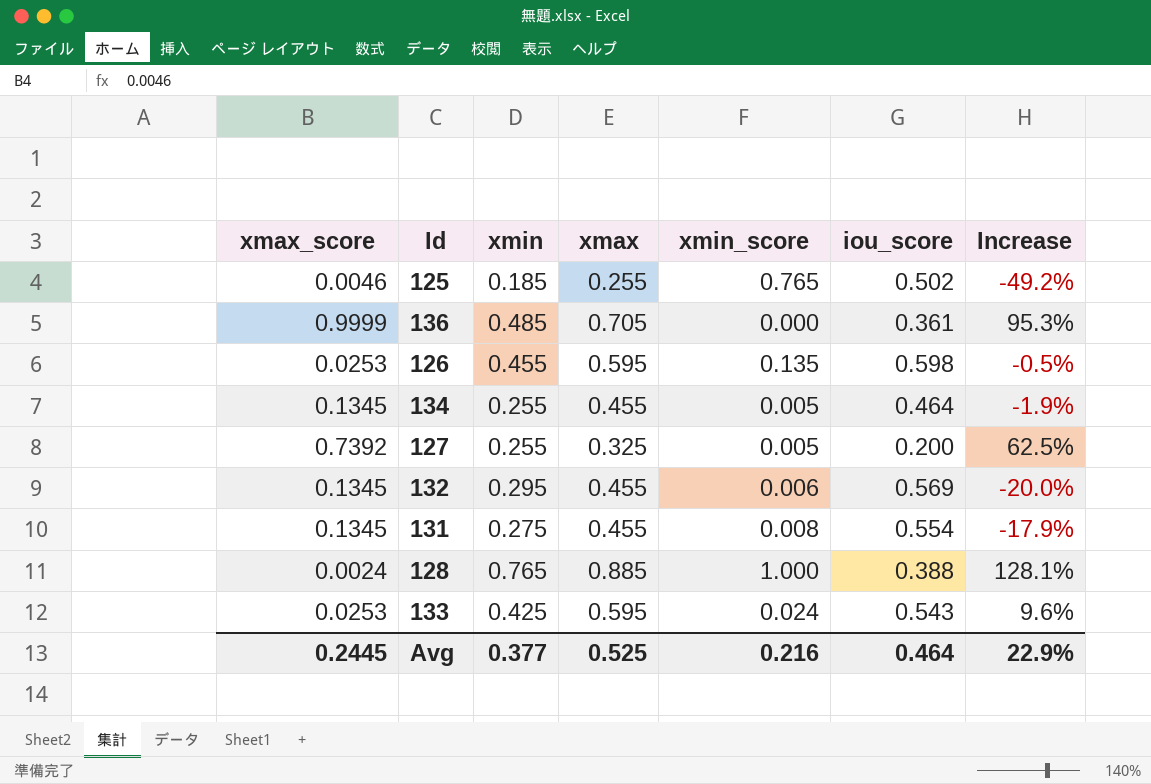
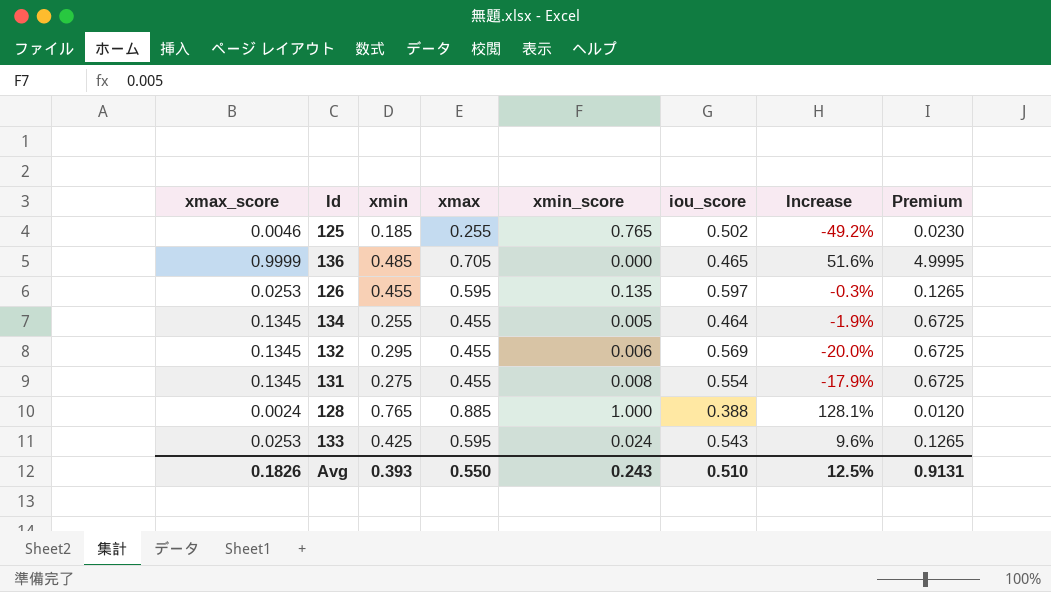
column Premium | formula: none -> [xmax_score] * 5
row 127: 0.7392 | 0.255 | 0.325 | 0.005 | 0.200 | 62.5% -> none
136 | iou_score: 0.361 -> 0.465
136 | Increase: 95.3% -> 51.6%
126 | iou_score: 0.598 -> 0.597
126 | Increase: -0.5% -> -0.3%
Avg | xmax_score: 0.2445 -> 0.1826
Avg | xmin: 0.377 -> 0.393
Avg | xmax: 0.525 -> 0.550
Avg | xmin_score: 0.216 -> 0.243
Avg | iou_score: 0.464 -> 0.510
Avg | Increase: 22.9% -> 12.5%

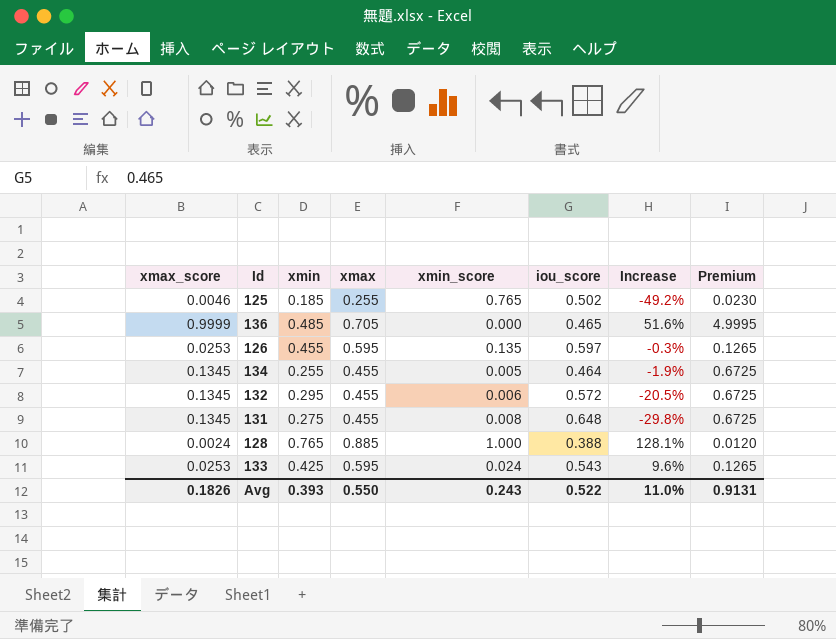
132 | iou_score: 0.569 -> 0.572
132 | Increase: -20.0% -> -20.5%
131 | iou_score: 0.554 -> 0.648
131 | Increase: -17.9% -> -29.8%
Avg | iou_score: 0.510 -> 0.522
Avg | Increase: 12.5% -> 11.0%

